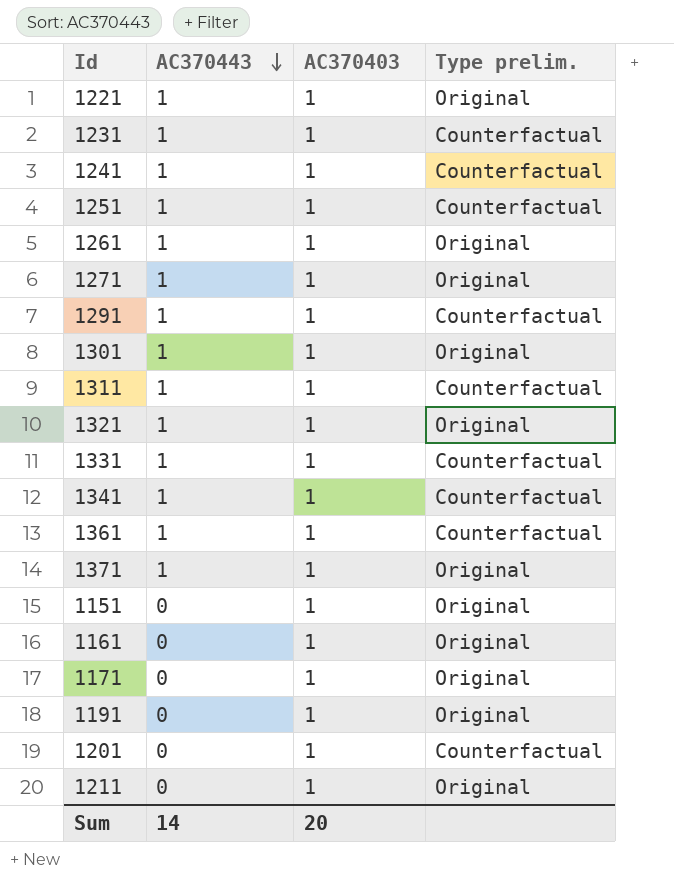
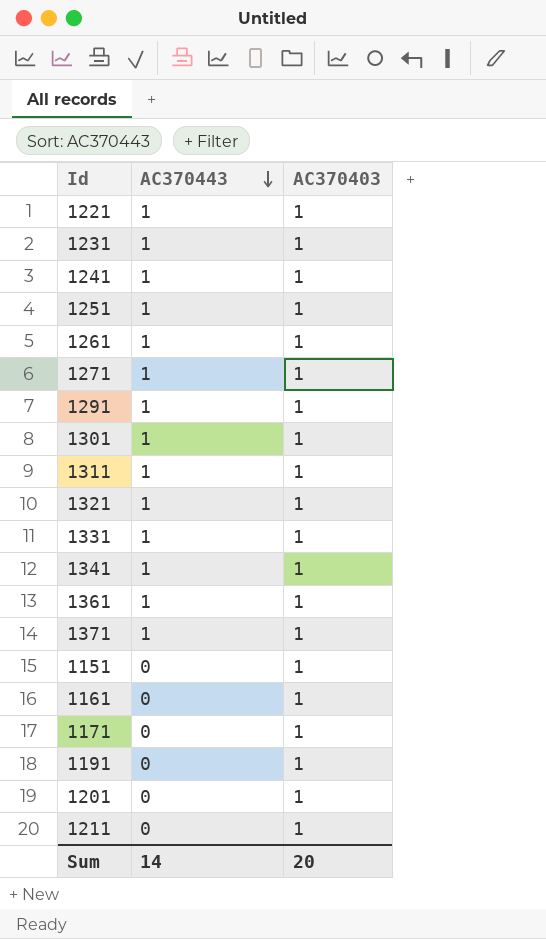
column Type prelim. | position: 4 -> none

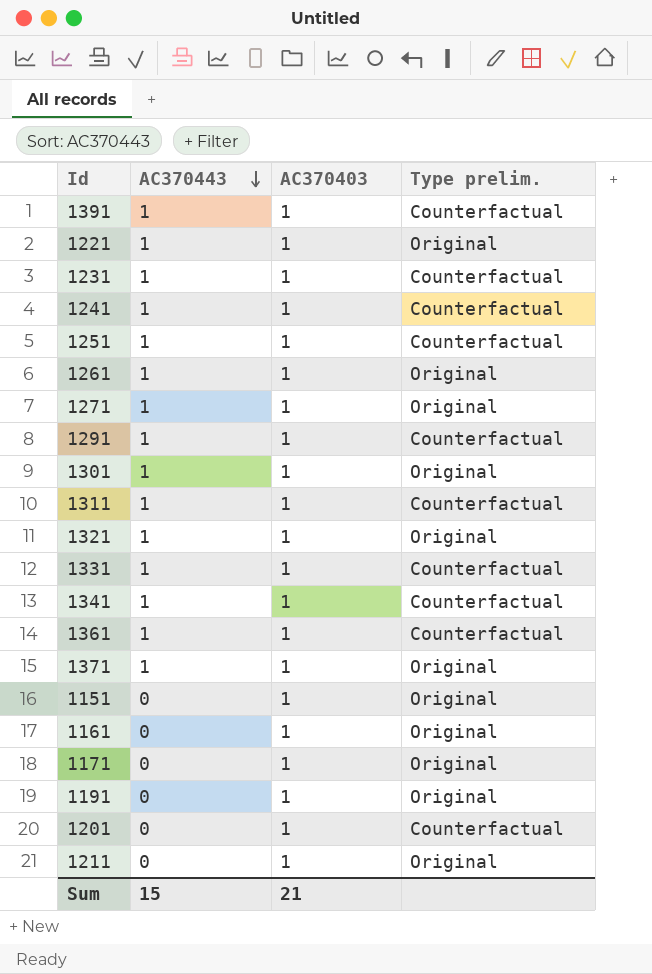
column Type prelim. | position: none -> 4
row 1391: none -> 1 | 1 | Counterfactual
Sum | AC370443: 14 -> 15
Sum | AC370403: 20 -> 21

